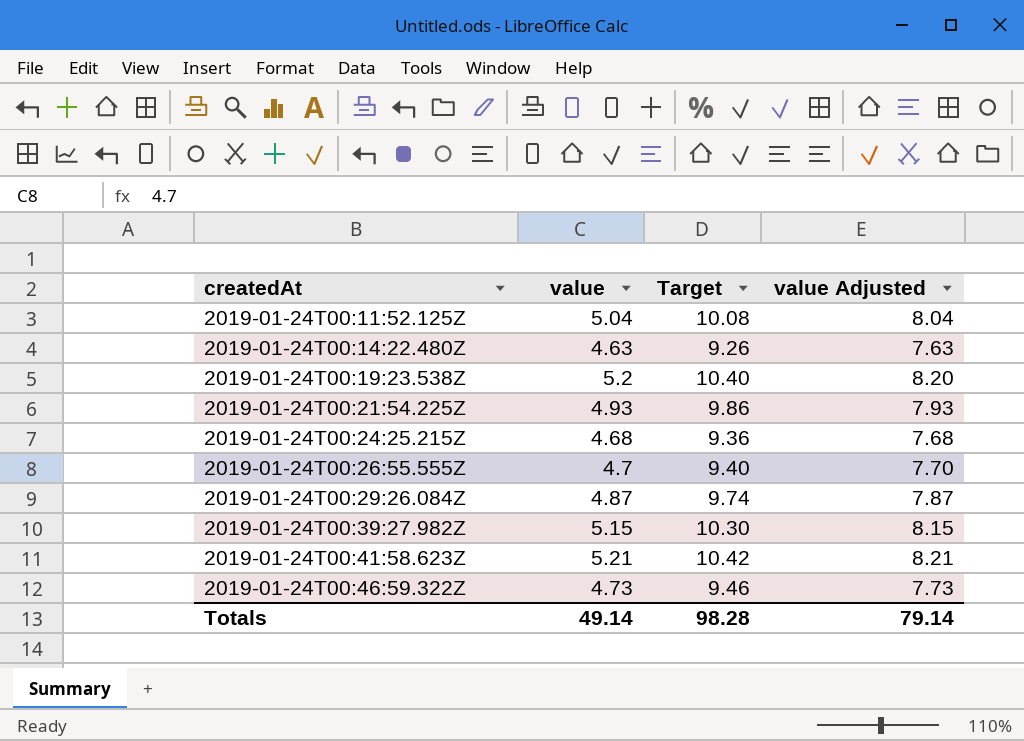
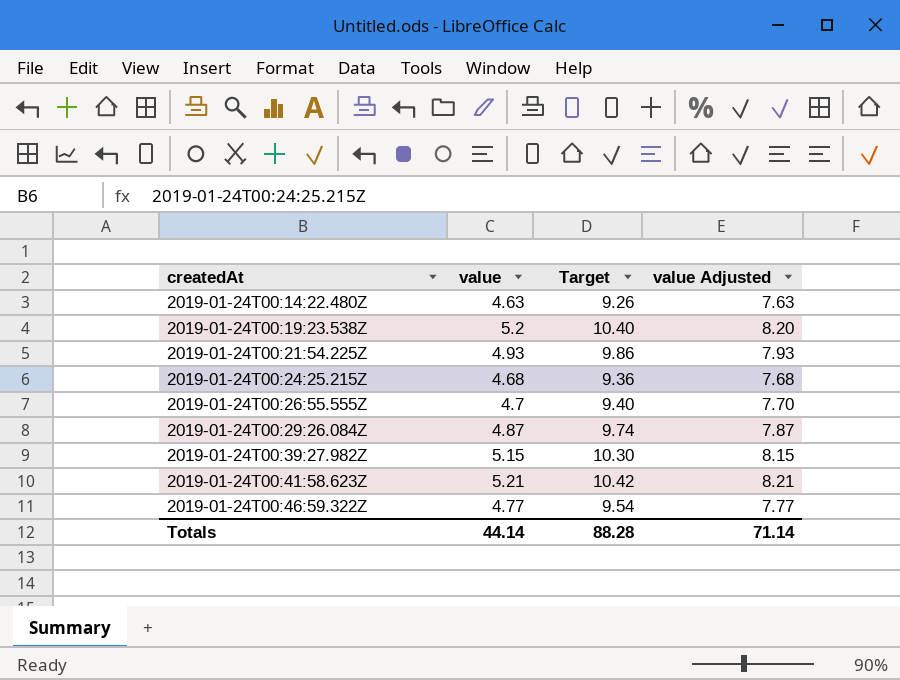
row 2019-01-24T00:11:52.125Z: 5.04 | 10.08 | 8.04 -> none
2019-01-24T00:46:59.322Z | value: 4.73 -> 4.77
2019-01-24T00:46:59.322Z | Target: 9.46 -> 9.54
2019-01-24T00:46:59.322Z | value Adjusted: 7.73 -> 7.77
Totals | value: 49.14 -> 44.14
Totals | Target: 98.28 -> 88.28
Totals | value Adjusted: 79.14 -> 71.14

